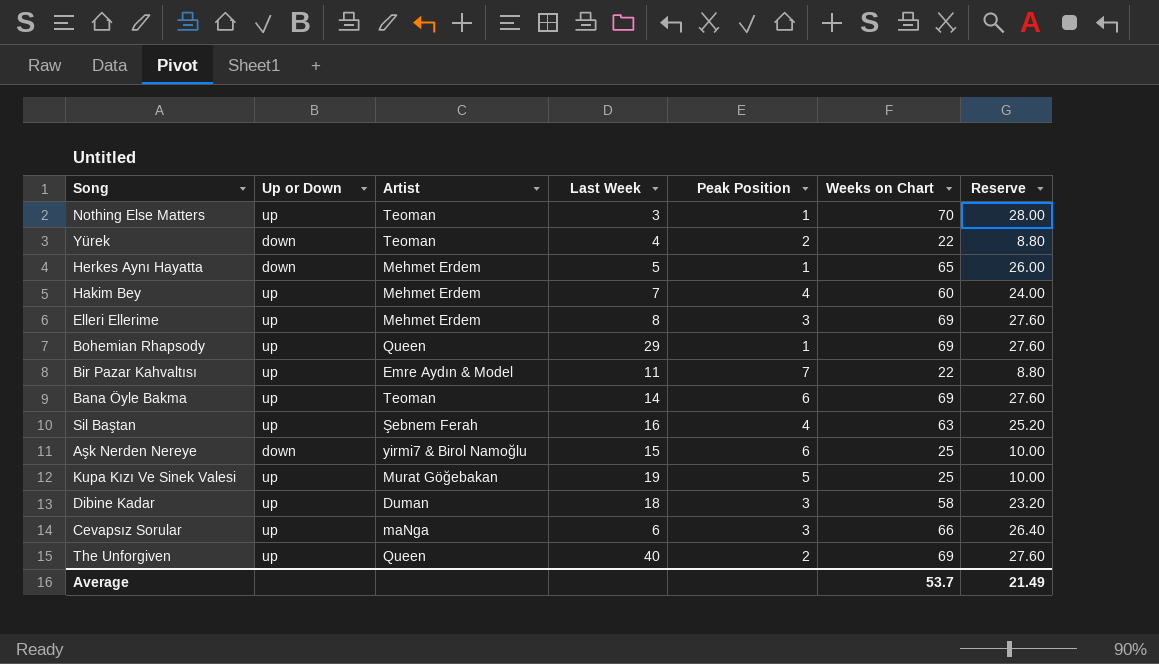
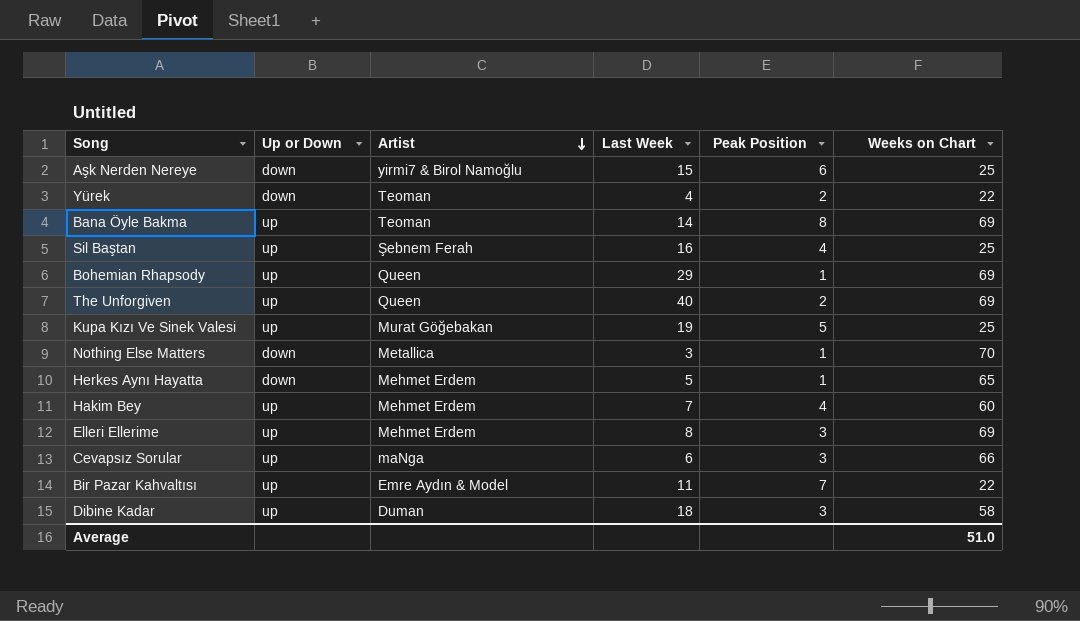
row order: none -> Artist descending
column Reserve | formula: [Weeks on Chart] * 0.4 -> none
Bana Öyle Bakma | Peak Position: 6 -> 8
Sil Baştan | Weeks on Chart: 63 -> 25
Nothing Else Matters | Up or Down: up -> down
Nothing Else Matters | Artist: Teoman -> Metallica
Average | Weeks on Chart: 53.7 -> 51.0

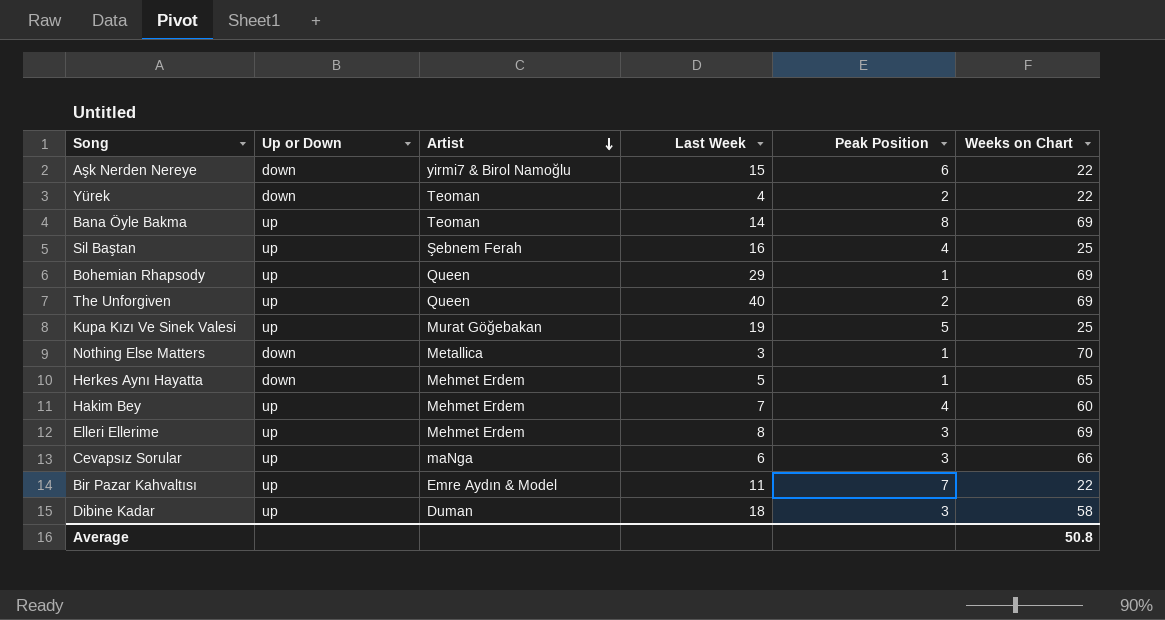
Aşk Nerden Nereye | Weeks on Chart: 25 -> 22
Average | Weeks on Chart: 51.0 -> 50.8

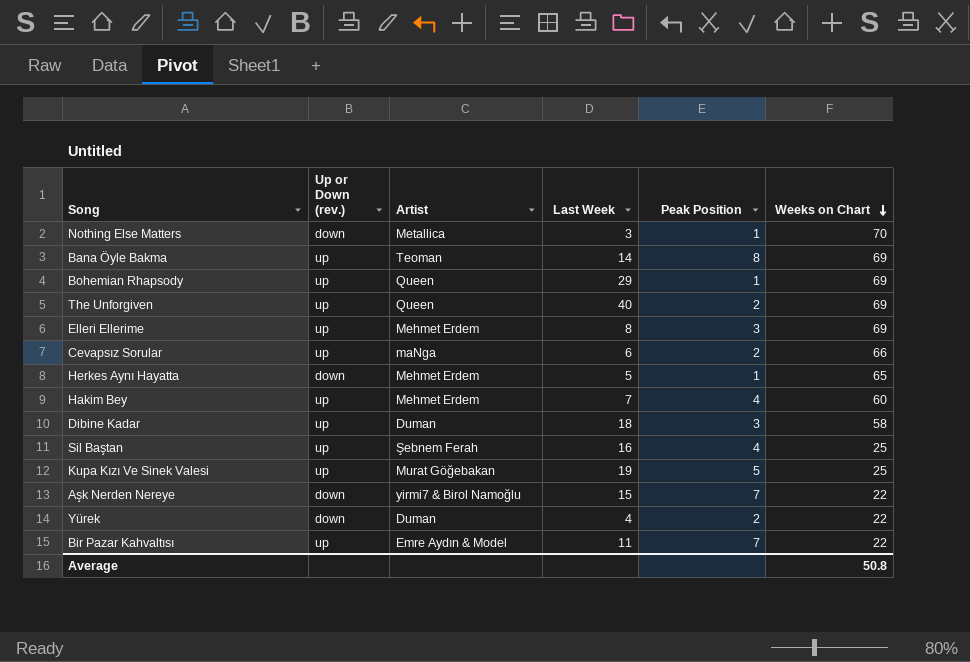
row order: Artist descending -> Weeks on Chart descending
column name: Up or Down -> Up or Down (rev.)
Cevapsız Sorular | Peak Position: 3 -> 2
Aşk Nerden Nereye | Peak Position: 6 -> 7
Yürek | Artist: Teoman -> Duman

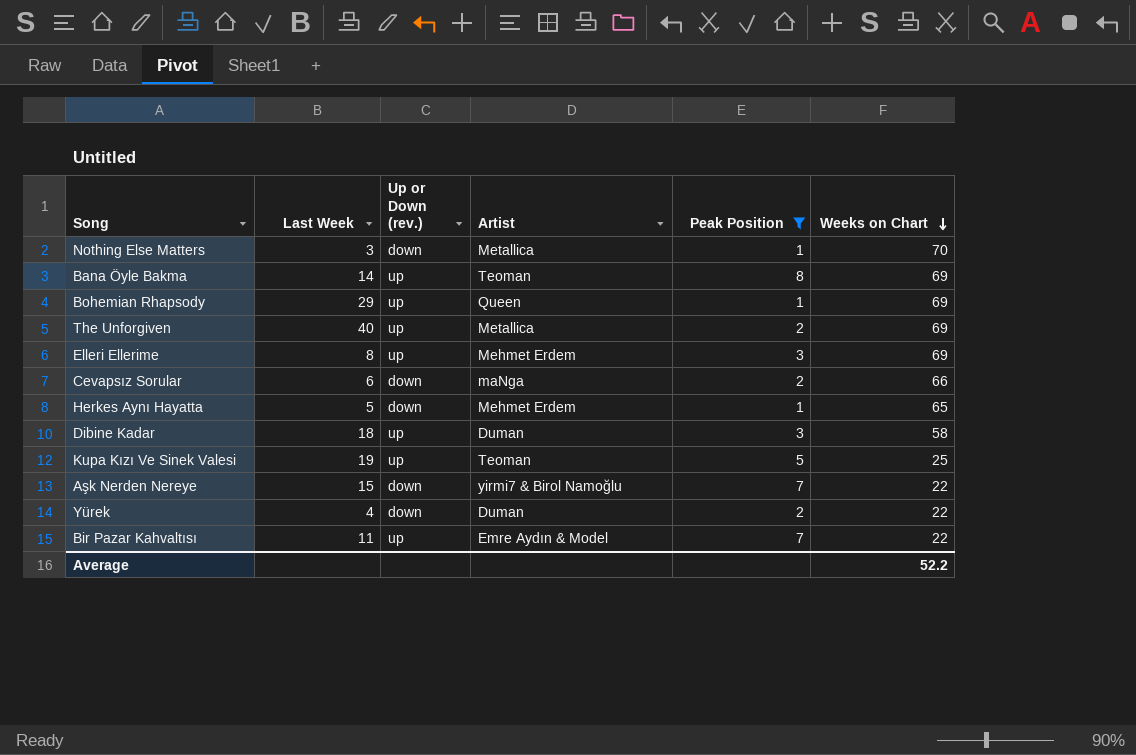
filter: none -> Peak Position != 4
column Last Week | position: 4 -> 2
The Unforgiven | Artist: Queen -> Metallica
Cevapsız Sorular | Up or Down (rev.): up -> down
Kupa Kızı Ve Sinek Valesi | Artist: Murat Göğebakan -> Teoman
Average | Weeks on Chart: 50.8 -> 52.2

